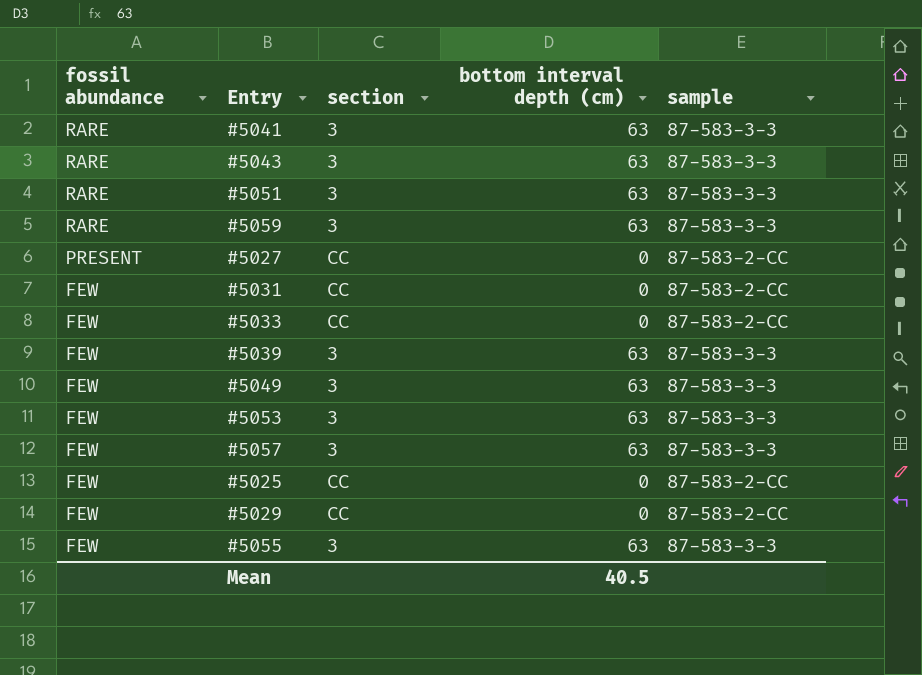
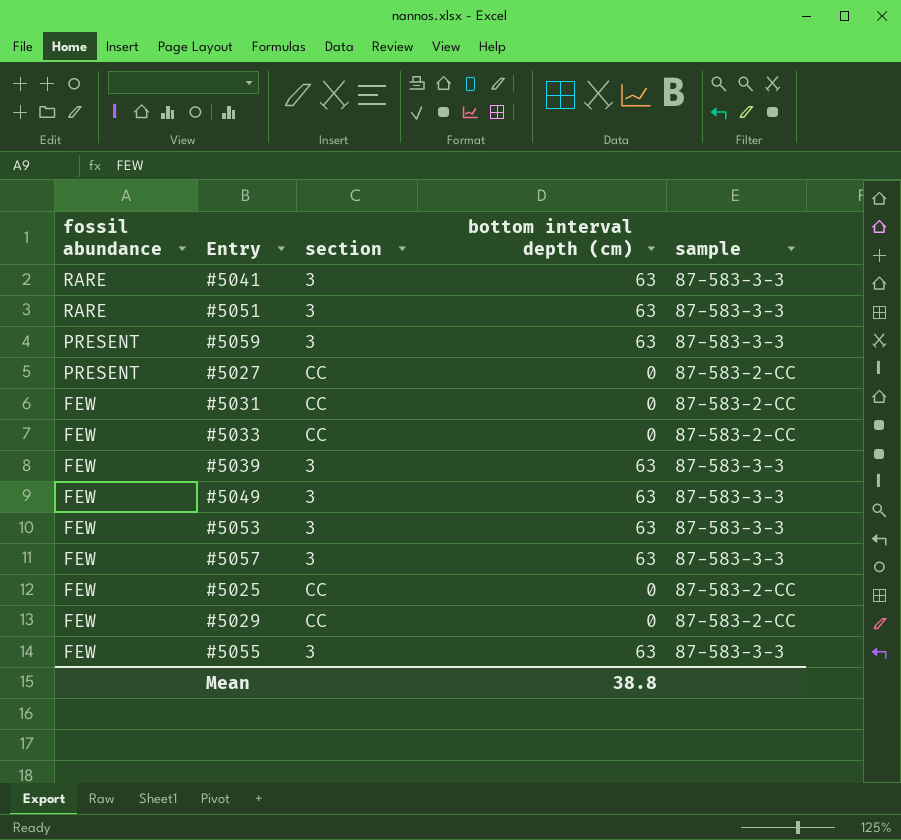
row #5043: RARE | 3 | 63 | 87-583-3-3 -> none
#5059 | fossil abundance: RARE -> PRESENT
Mean | bottom interval depth (cm): 40.5 -> 38.8

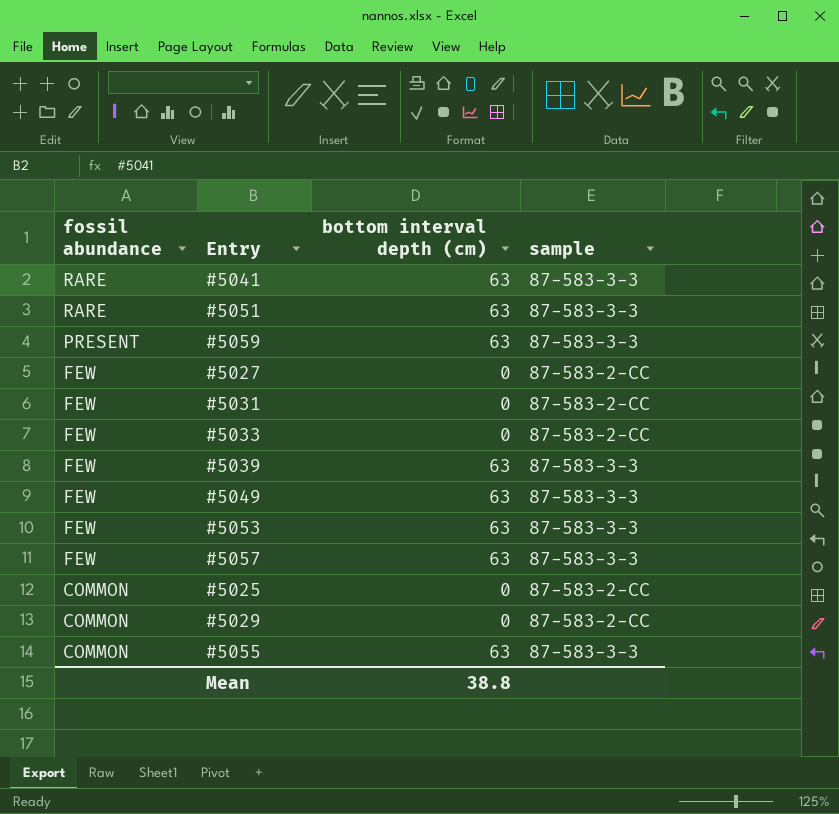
column section | position: 3 -> none
#5027 | fossil abundance: PRESENT -> FEW
#5025 | fossil abundance: FEW -> COMMON
#5029 | fossil abundance: FEW -> COMMON
#5055 | fossil abundance: FEW -> COMMON

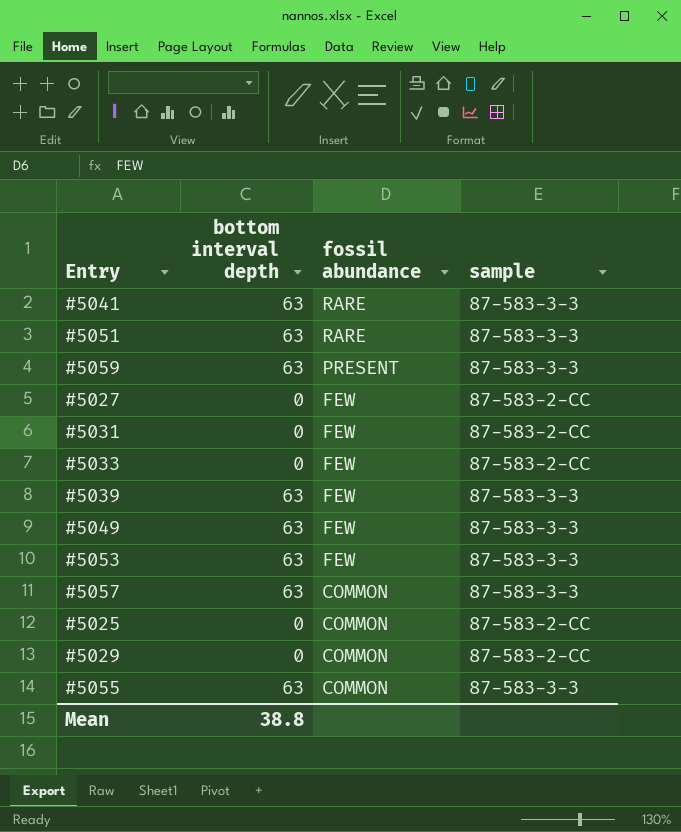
column name: bottom interval depth (cm) -> bottom interval depth
column fossil abundance | position: 1 -> 3
#5057 | fossil abundance: FEW -> COMMON

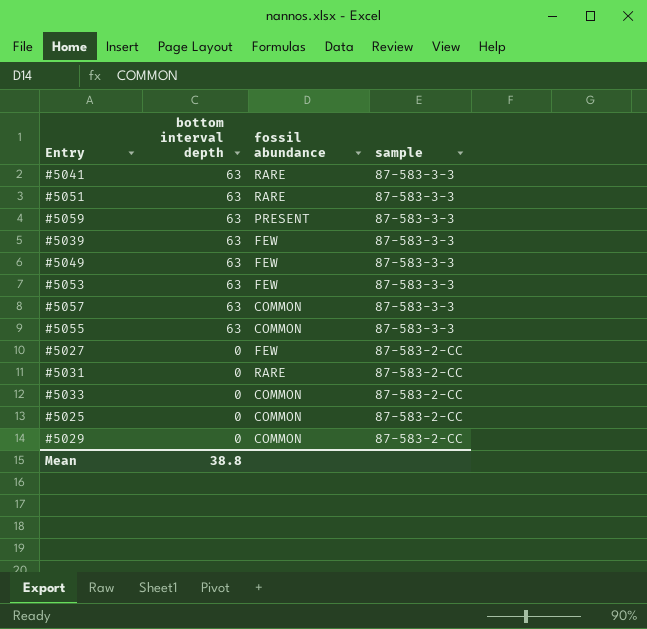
row order: fossil abundance descending -> bottom interval depth descending
#5031 | fossil abundance: FEW -> RARE
#5033 | fossil abundance: FEW -> COMMON

